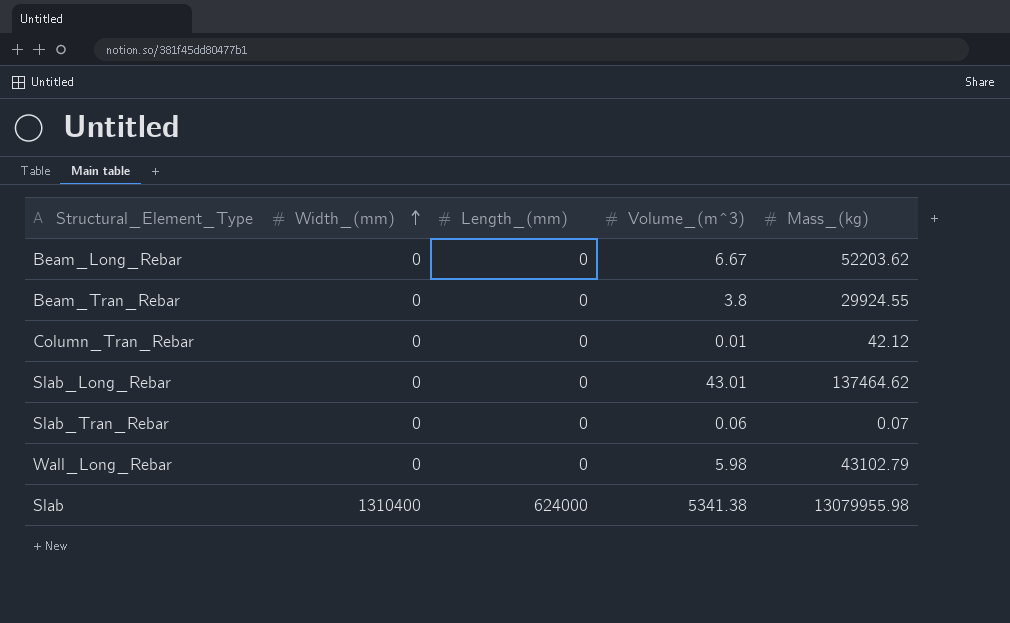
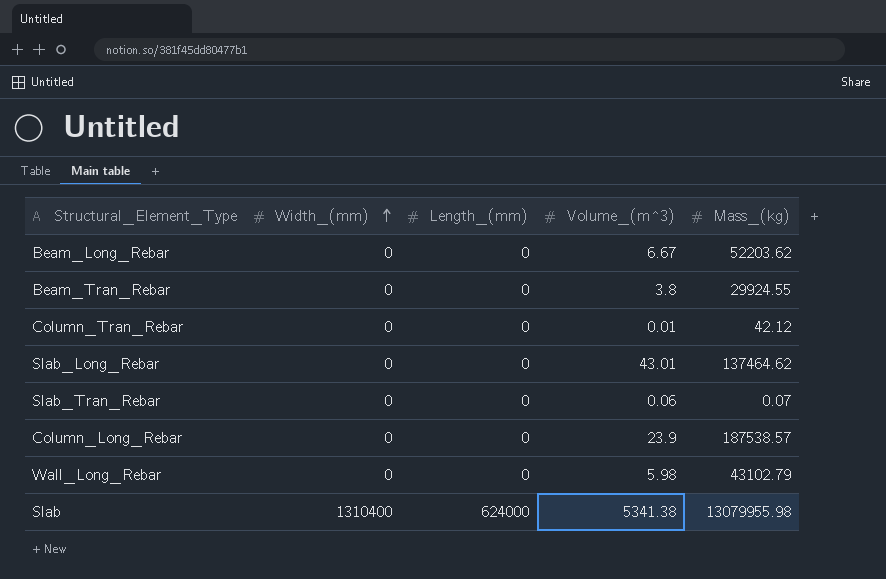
row Column_Long_Rebar: none -> 0 | 0 | 23.9 | 187538.57

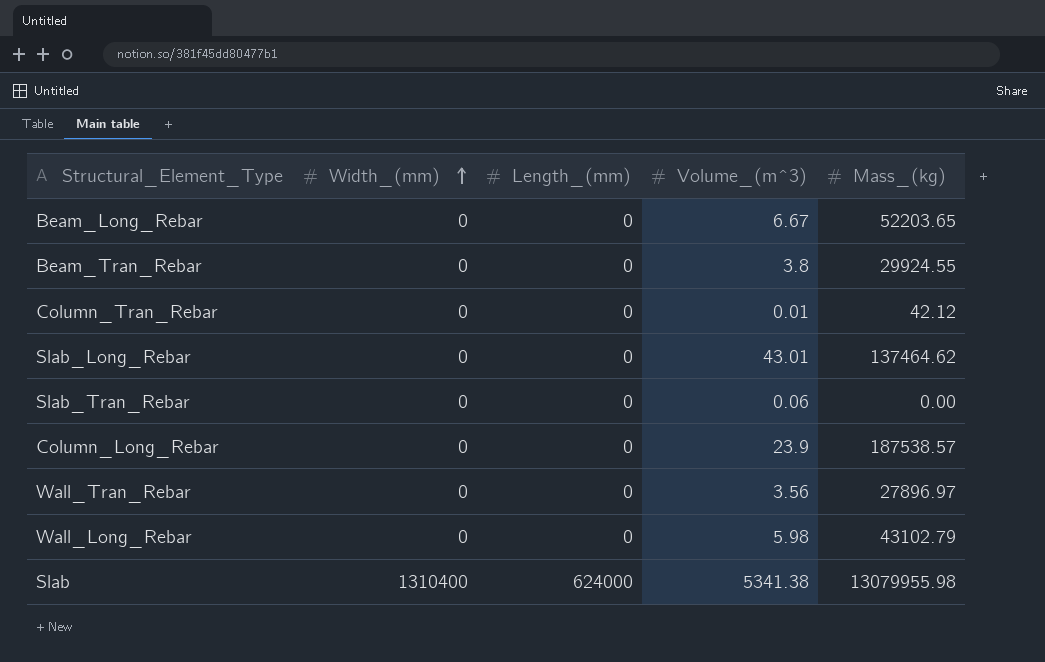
Beam_Long_Rebar | Mass_(kg): 52203.62 -> 52203.65
Slab_Tran_Rebar | Mass_(kg): 0.07 -> 0.00
row Wall_Tran_Rebar: none -> 0 | 0 | 3.56 | 27896.97

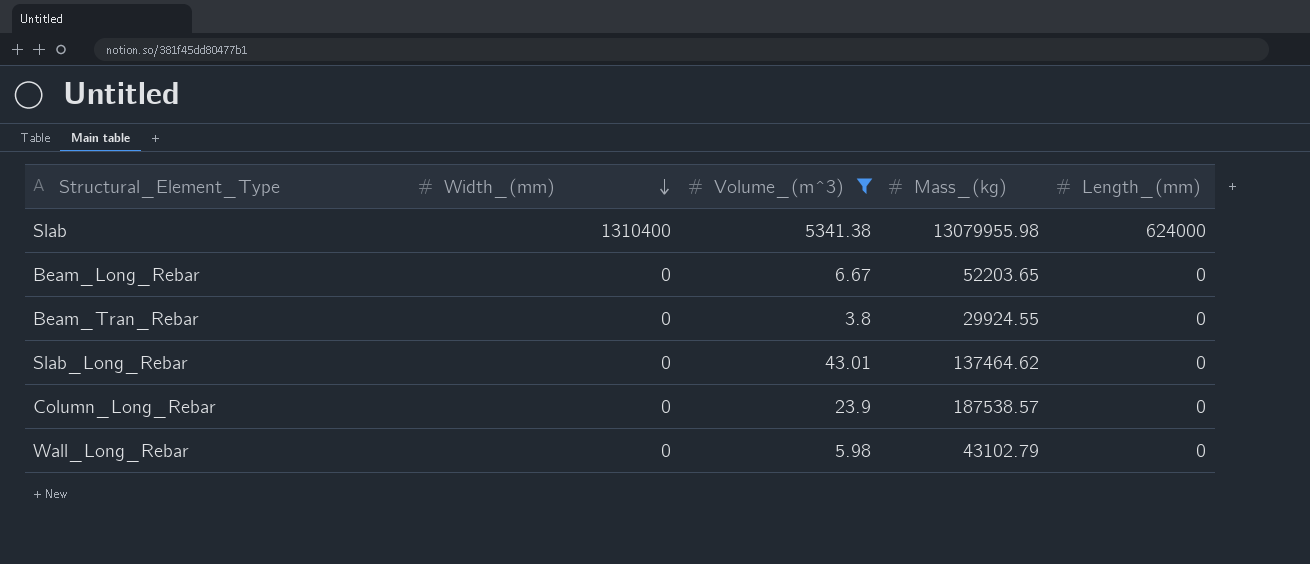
filter: none -> Volume_(m^3) >= 3.8
row order: Width_(mm) ascending -> Width_(mm) descending
column Length_(mm) | position: 3 -> 5

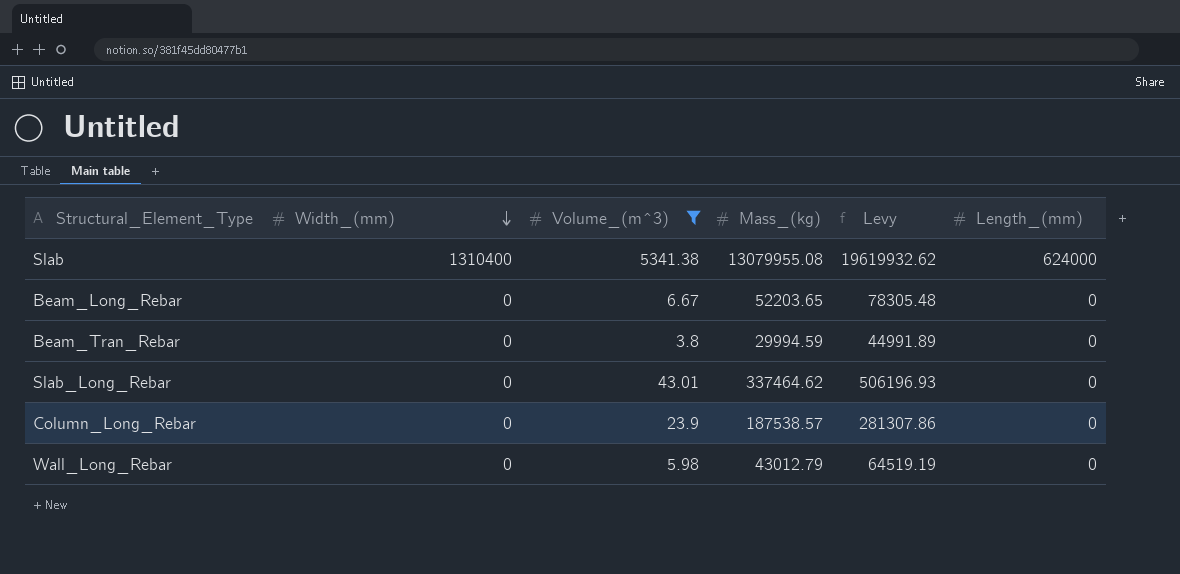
column Levy | formula: none -> [Mass_(kg)] * 1.5
Slab | Mass_(kg): 13079955.98 -> 13079955.08
Beam_Tran_Rebar | Mass_(kg): 29924.55 -> 29994.59
Slab_Long_Rebar | Mass_(kg): 137464.62 -> 337464.62
Wall_Long_Rebar | Mass_(kg): 43102.79 -> 43012.79

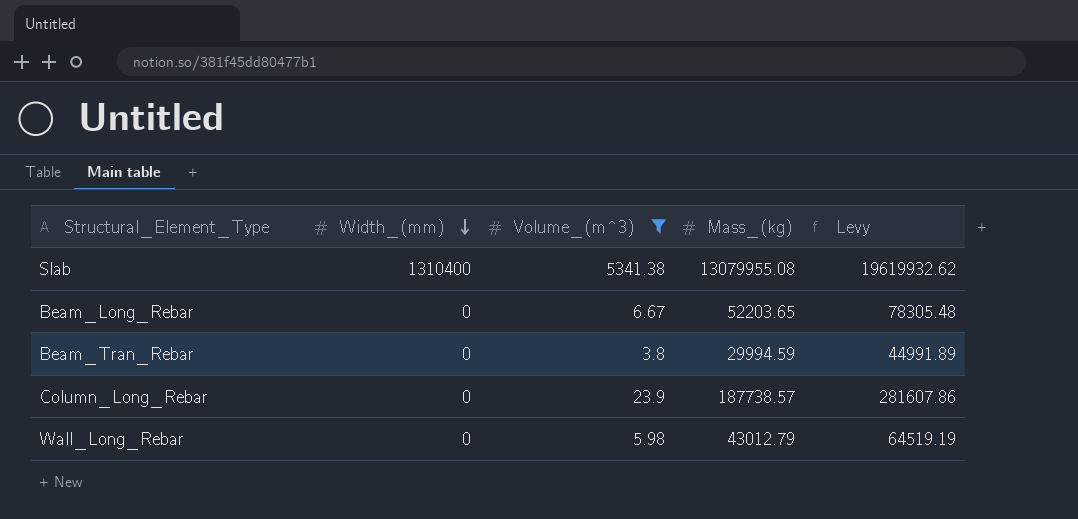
column Length_(mm) | position: 6 -> none
row Slab_Long_Rebar: 0 | 43.01 | 337464.62 | 506196.93 | 0 -> none
Column_Long_Rebar | Mass_(kg): 187538.57 -> 187738.57
Column_Long_Rebar | Levy: 281307.86 -> 281607.86

